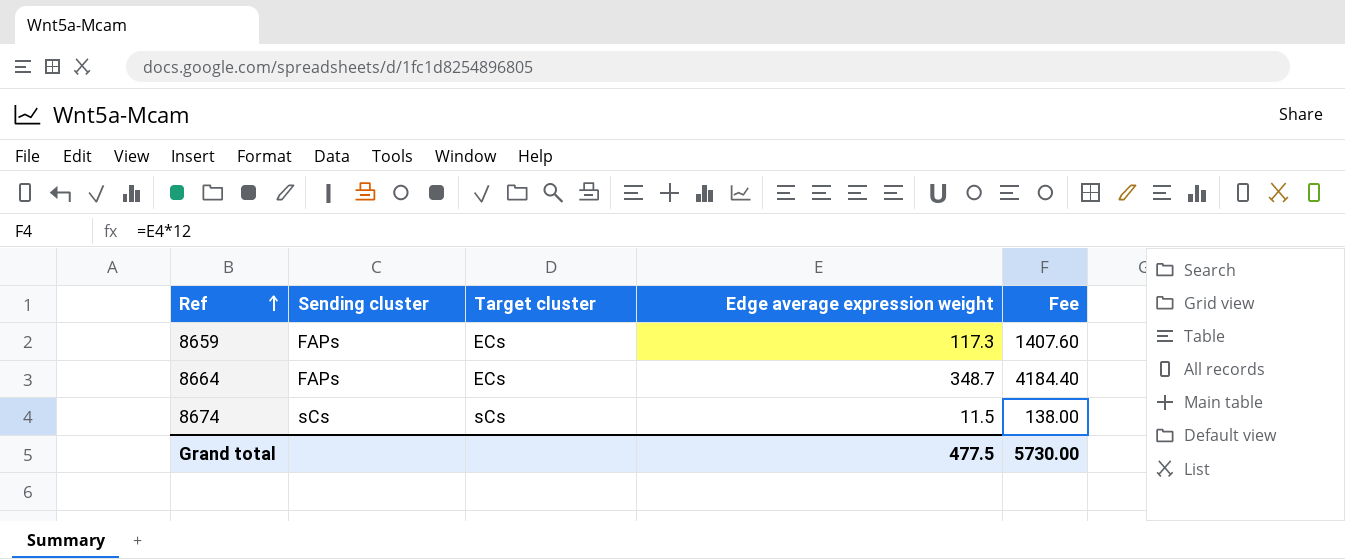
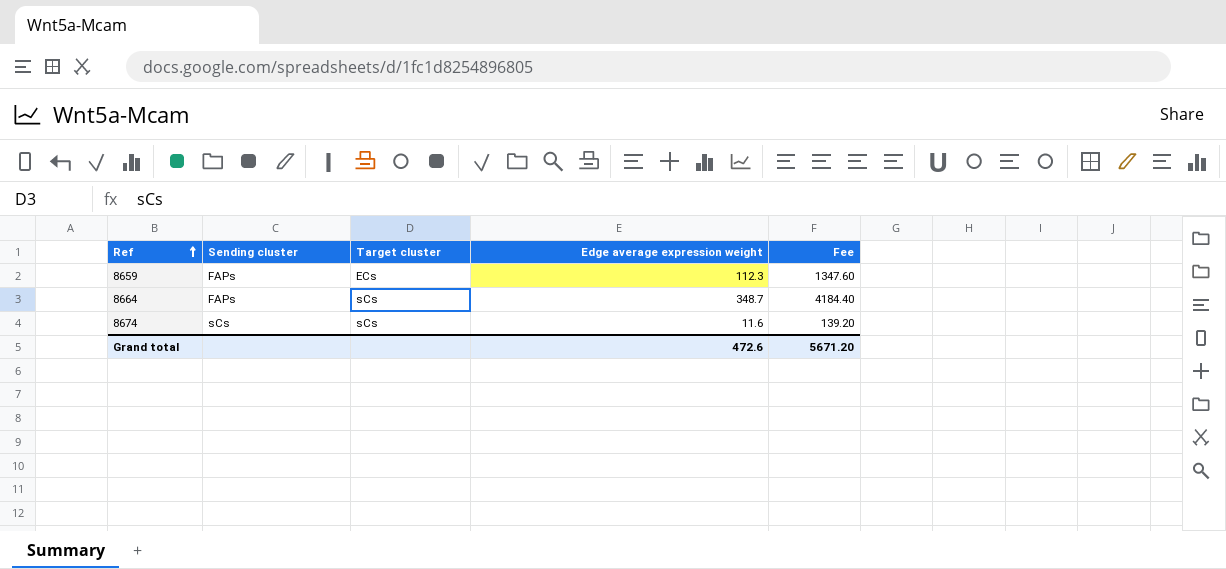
8659 | Edge average expression weight: 117.3 -> 112.3
8659 | Fee: 1407.60 -> 1347.60
8664 | Target cluster: ECs -> sCs
8674 | Edge average expression weight: 11.5 -> 11.6
8674 | Fee: 138.00 -> 139.20
Grand total | Edge average expression weight: 477.5 -> 472.6
Grand total | Fee: 5730.00 -> 5671.20

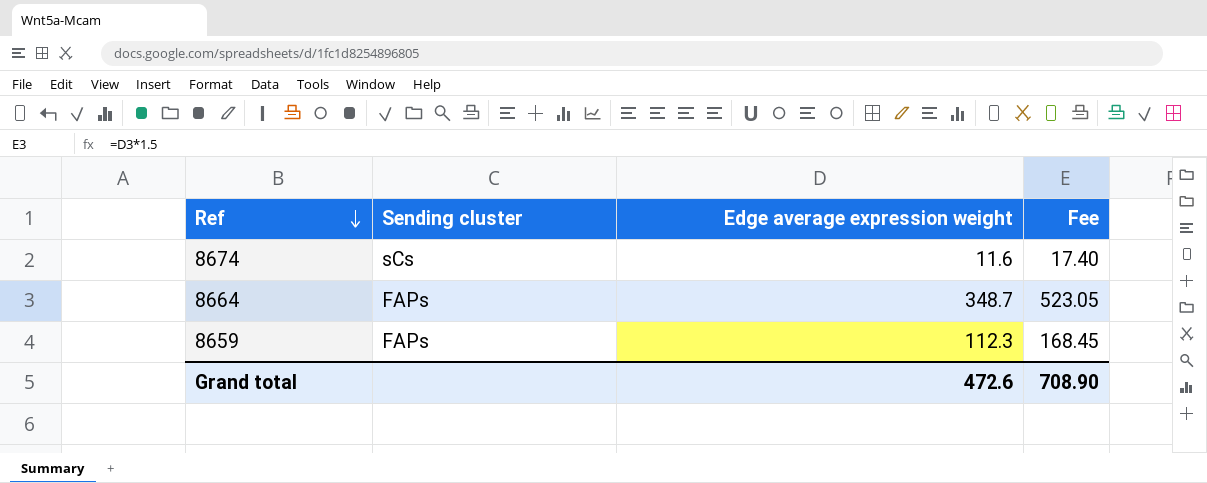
row order: Ref ascending -> Ref descending
column Target cluster | position: 3 -> none
column Fee | formula: [Edge average expression weight] * 12 -> [Edge average expression weight] * 1.5
Grand total | Fee: 5671.20 -> 708.90

